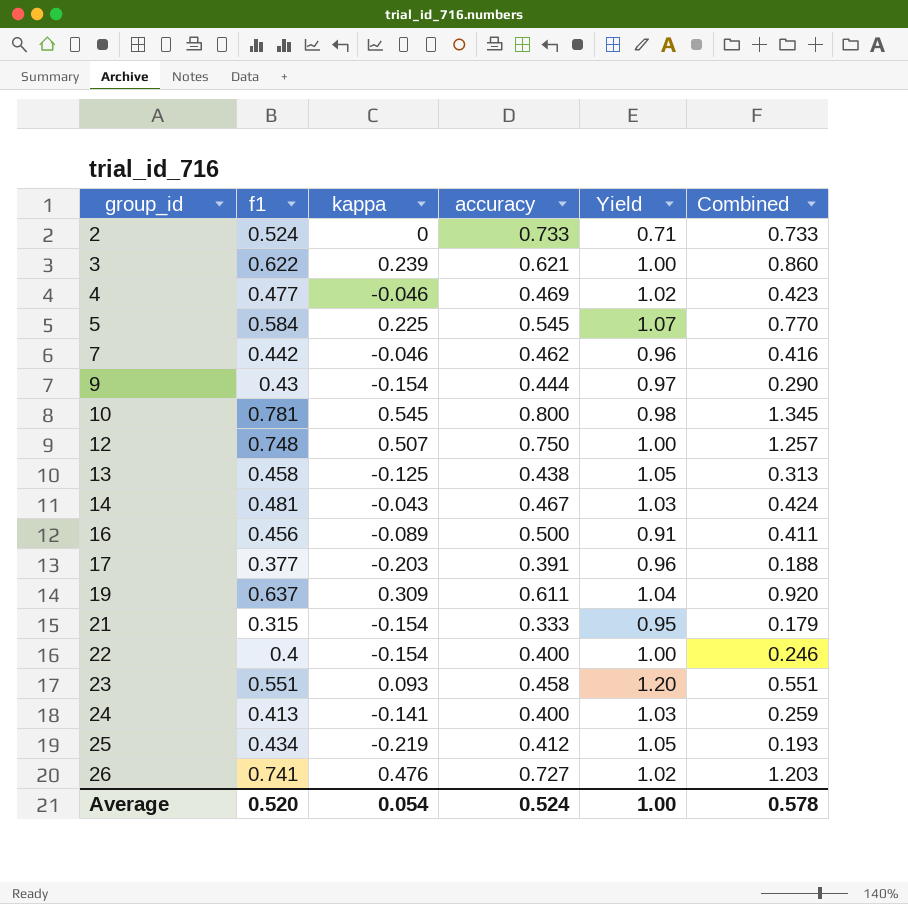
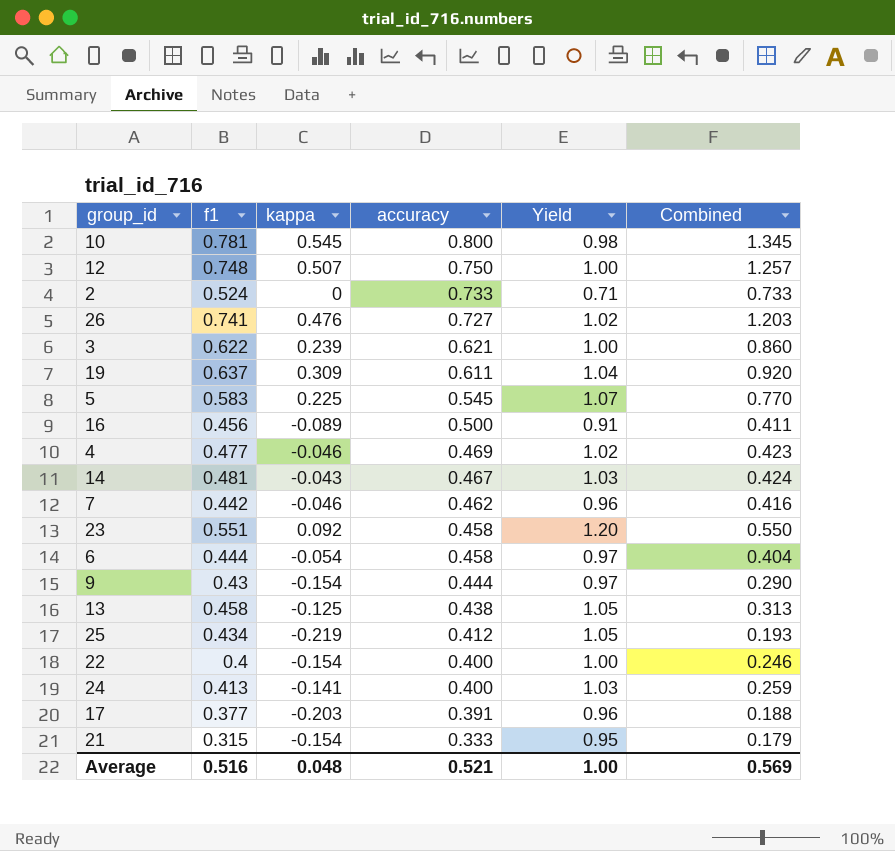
row order: group_id ascending -> accuracy descending
5 | f1: 0.584 -> 0.583
23 | kappa: 0.093 -> 0.092
23 | Combined: 0.551 -> 0.550
row 6: none -> 0.444 | -0.054 | 0.458 | 0.97 | 0.404
Average | f1: 0.520 -> 0.516
Average | kappa: 0.054 -> 0.048
Average | accuracy: 0.524 -> 0.521
Average | Combined: 0.578 -> 0.569

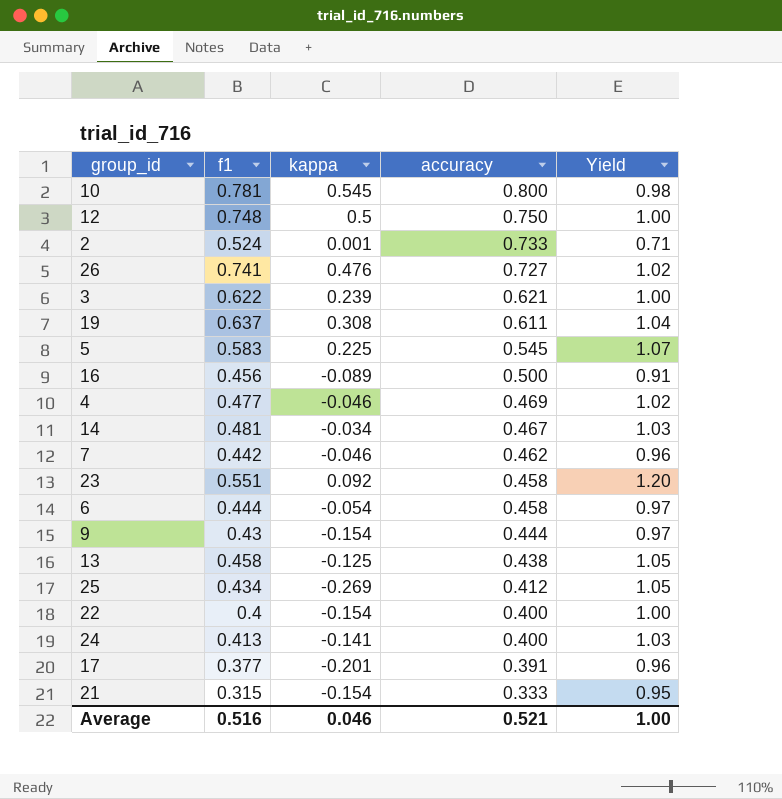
column Combined | formula: [kappa] + [accuracy] -> none
12 | kappa: 0.507 -> 0.5
2 | kappa: 0 -> 0.001
19 | kappa: 0.309 -> 0.308
14 | kappa: -0.043 -> -0.034
25 | kappa: -0.219 -> -0.269
17 | kappa: -0.203 -> -0.201
Average | kappa: 0.048 -> 0.046

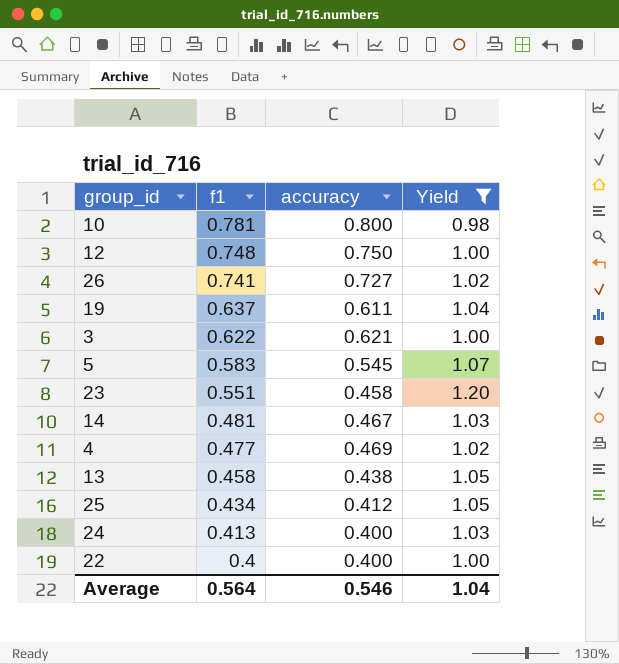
filter: none -> Yield >= 0.98
row order: accuracy descending -> f1 descending
column kappa | position: 3 -> none
Average | f1: 0.516 -> 0.564
Average | accuracy: 0.521 -> 0.546
Average | Yield: 1.00 -> 1.04

